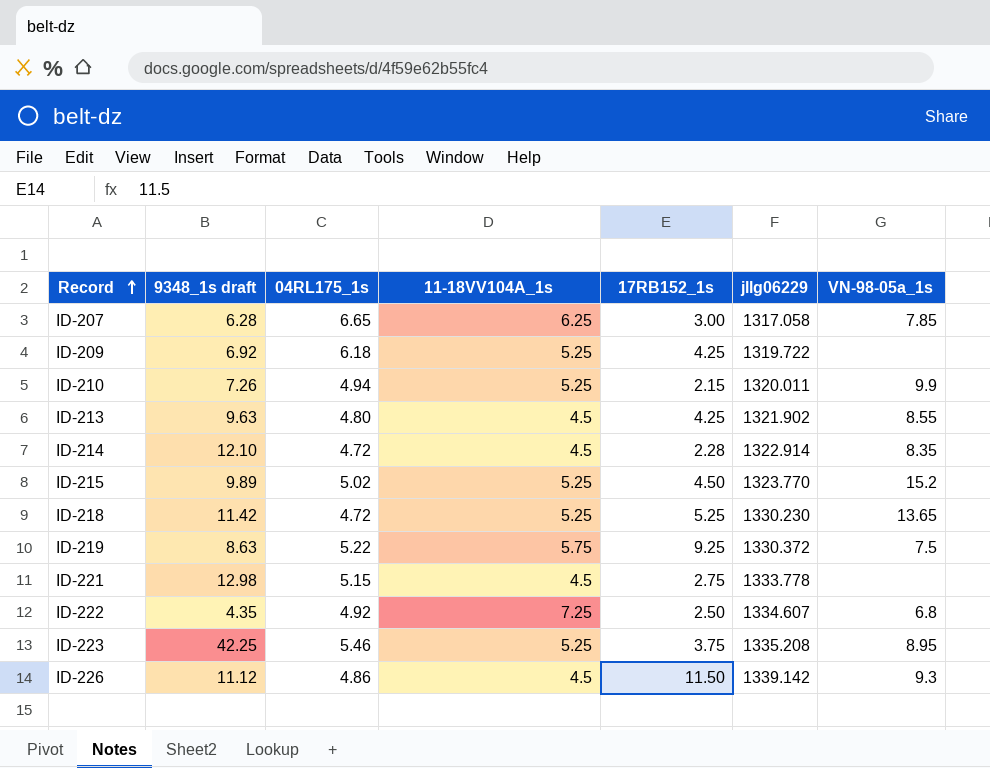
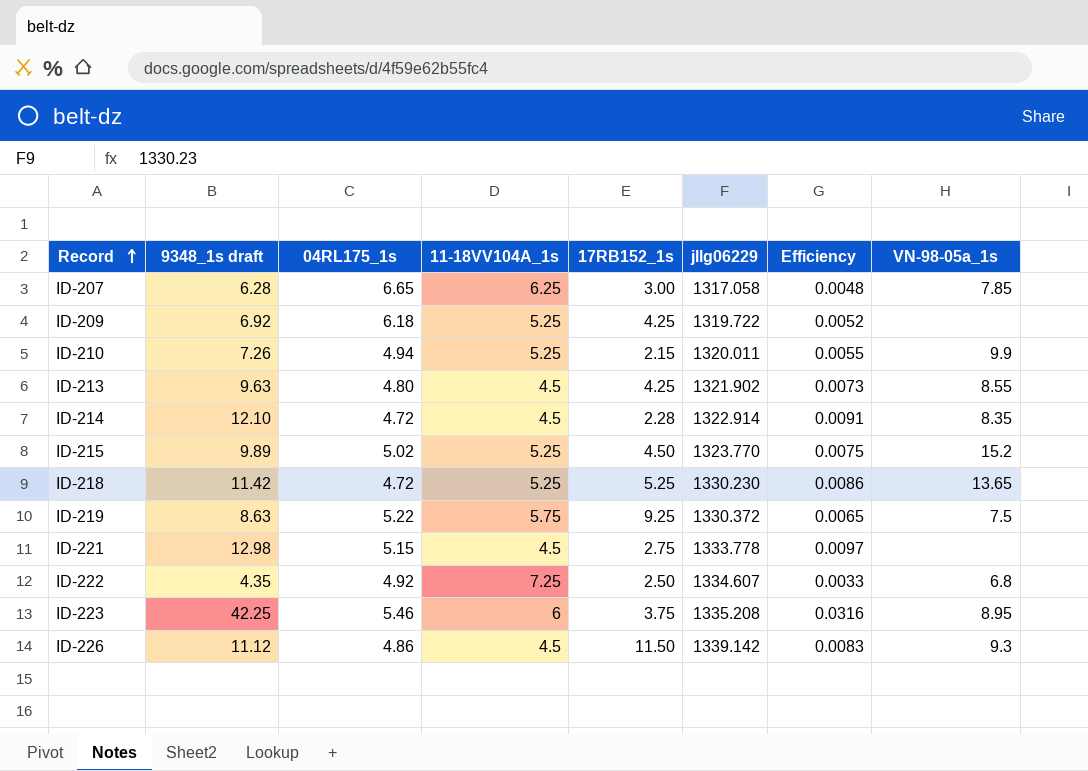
column Efficiency | formula: none -> [9348_1s draft] / [jllg06229]
ID-223 | 11-18VV104A_1s: 5.25 -> 6

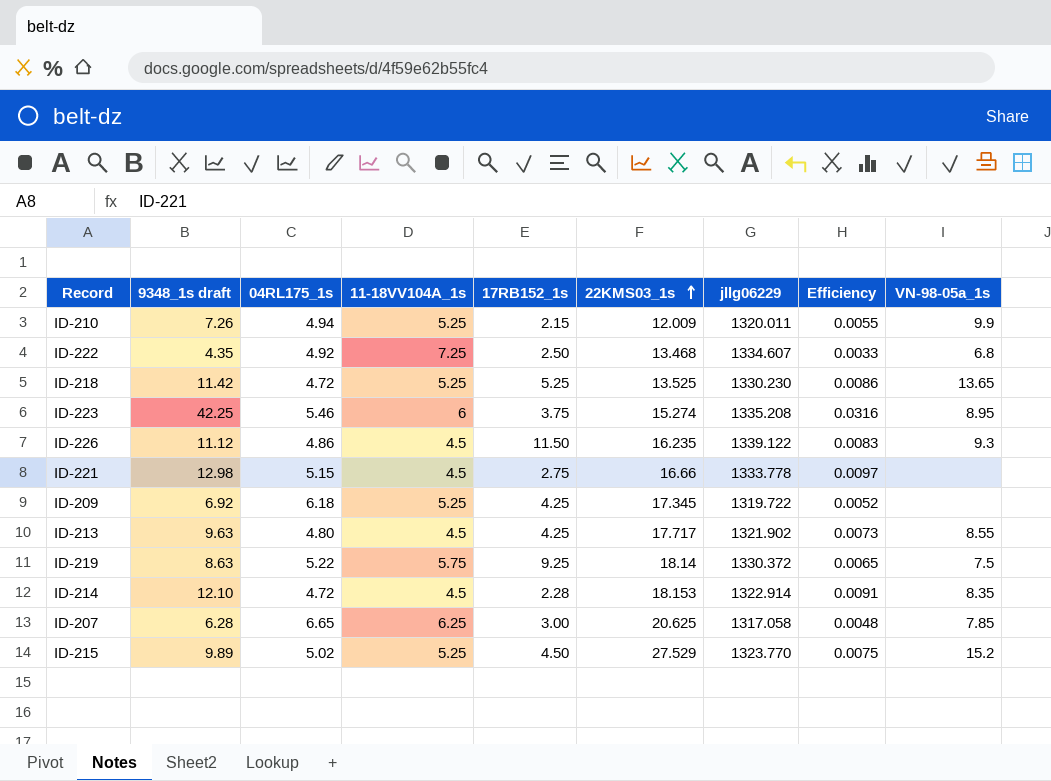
row order: Record ascending -> 22KMS03_1s ascending
column 22KMS03_1s | position: none -> 6
ID-226 | jllg06229: 1339.142 -> 1339.122

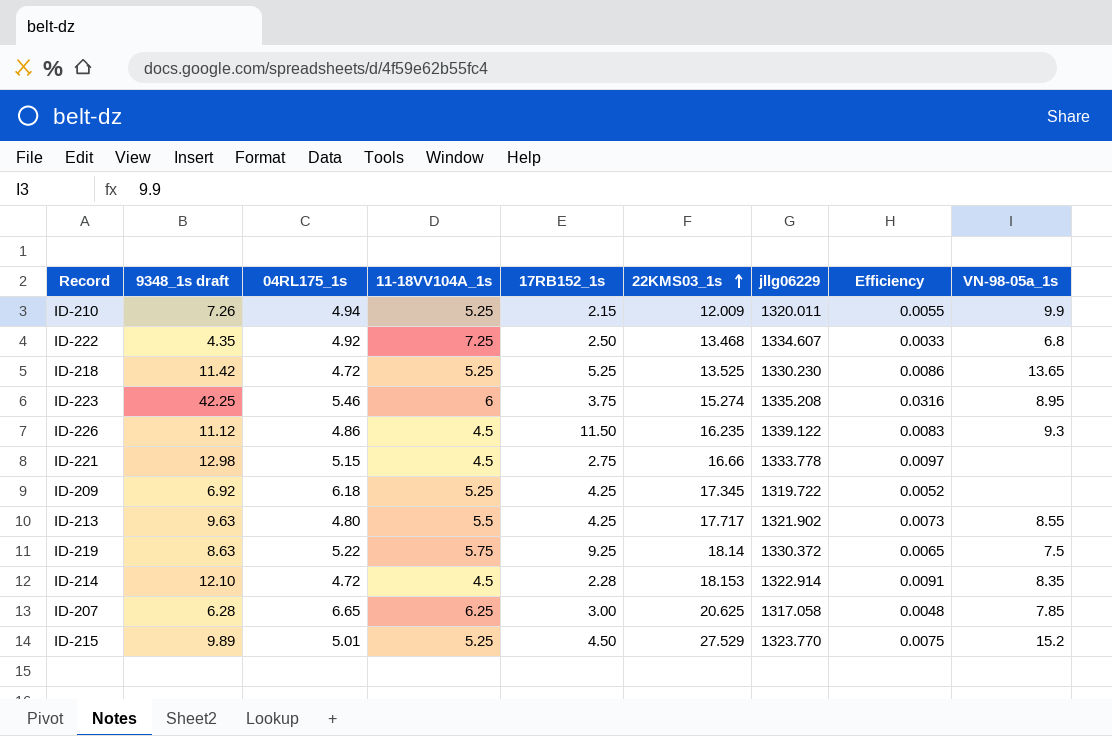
ID-213 | 11-18VV104A_1s: 4.5 -> 5.5
ID-215 | 04RL175_1s: 5.02 -> 5.01

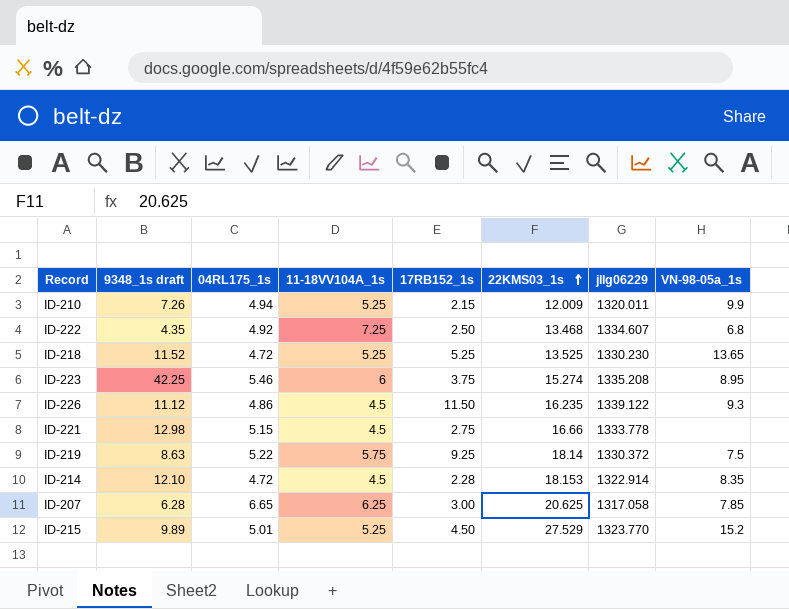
column Efficiency | formula: [9348_1s draft] / [jllg06229] -> none
row ID-209: 6.92 | 6.18 | 5.25 | 4.25 | 17.345 | 1319.722 | 0.0052 | none -> none
row ID-213: 9.63 | 4.80 | 5.5 | 4.25 | 17.717 | 1321.902 | 0.0073 | 8.55 -> none
ID-218 | 9348_1s draft: 11.42 -> 11.52

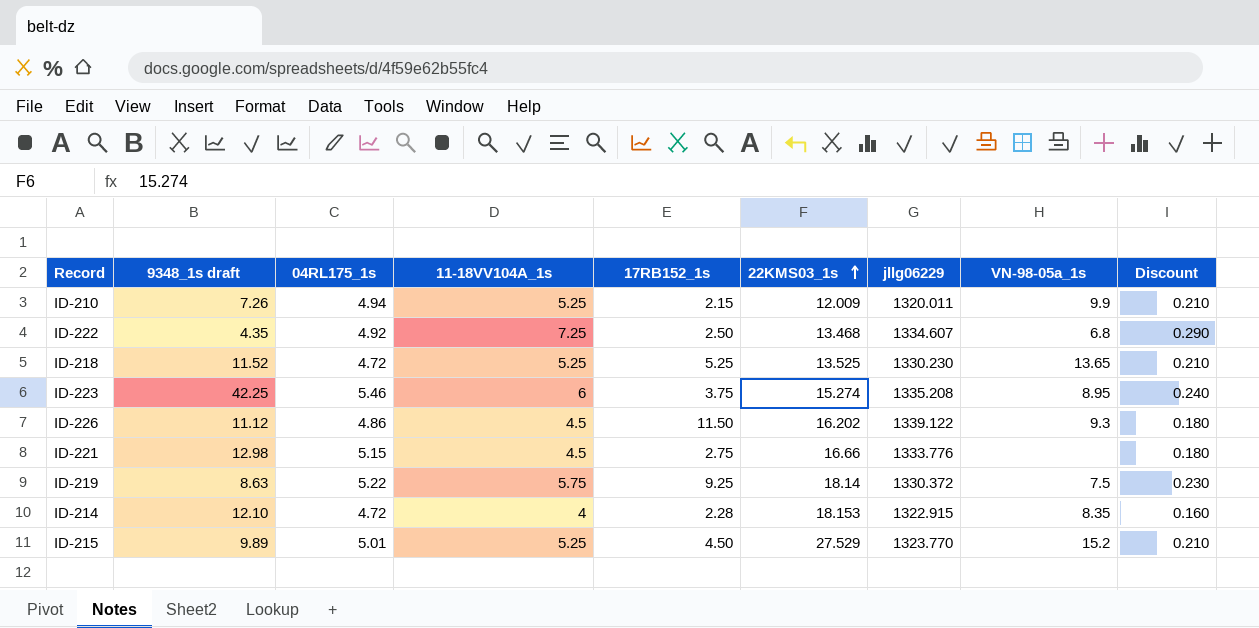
column Discount | formula: none -> [11-18VV104A_1s] * 0.04
row ID-207: 6.28 | 6.65 | 6.25 | 3.00 | 20.625 | 1317.058 | 7.85 -> none
ID-226 | 22KMS03_1s: 16.235 -> 16.202
ID-221 | jllg06229: 1333.778 -> 1333.776
ID-214 | 11-18VV104A_1s: 4.5 -> 4
ID-214 | jllg06229: 1322.914 -> 1322.915

